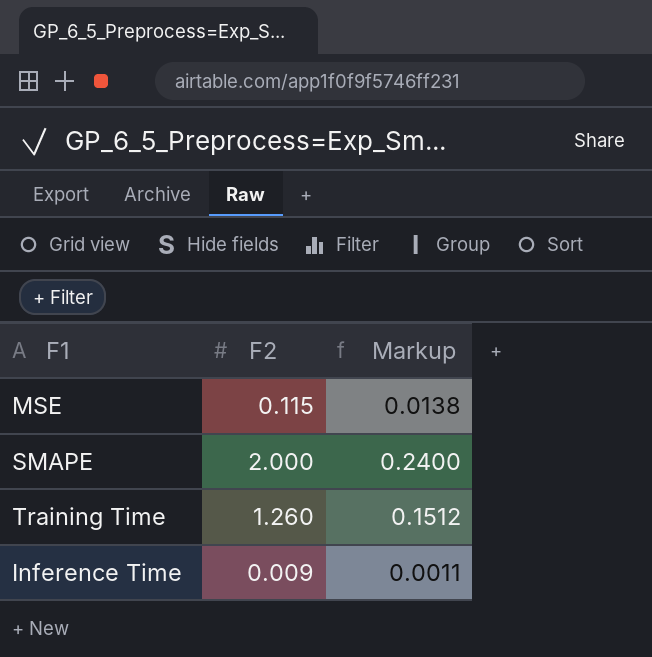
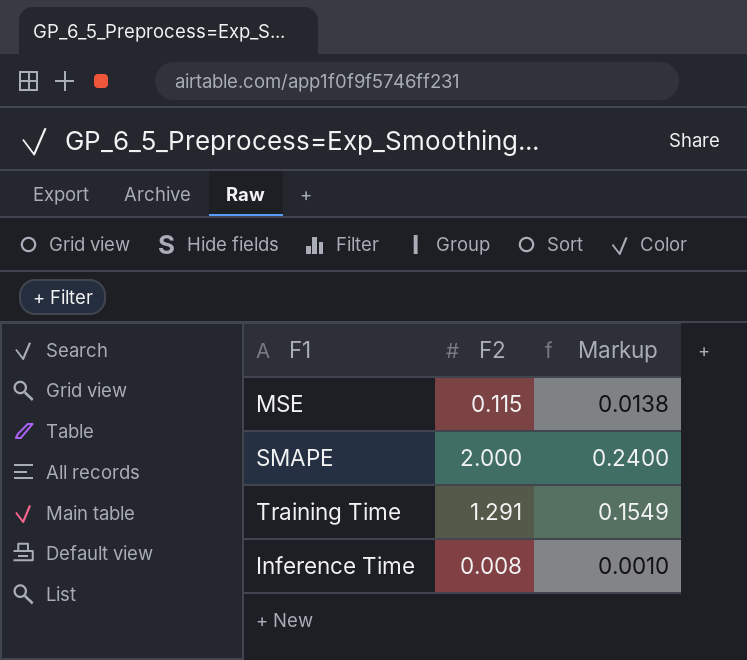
Training Time | F2: 1.260 -> 1.291
Training Time | Markup: 0.1512 -> 0.1549
Inference Time | F2: 0.009 -> 0.008
Inference Time | Markup: 0.0011 -> 0.0010

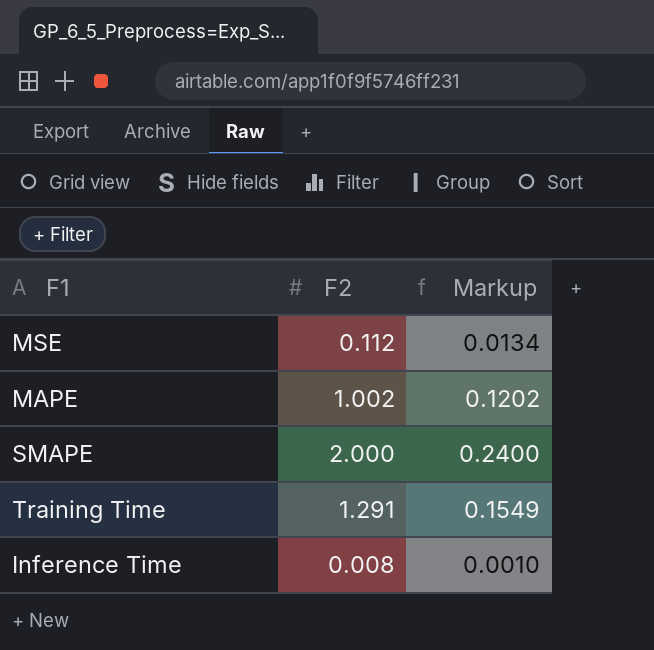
MSE | F2: 0.115 -> 0.112
MSE | Markup: 0.0138 -> 0.0134
row MAPE: none -> 1.002 | 0.1202

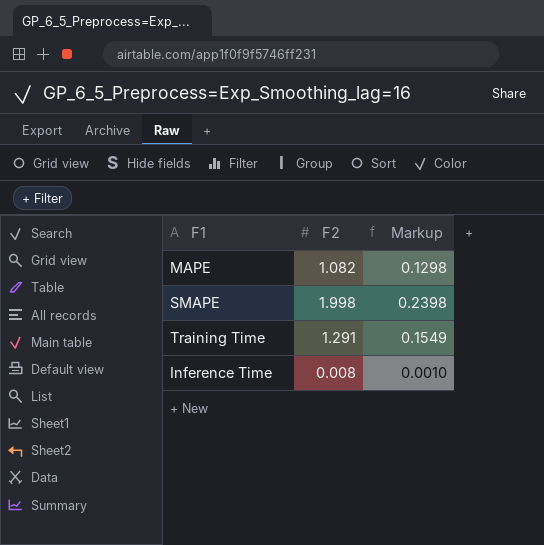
row MSE: 0.112 | 0.0134 -> none
MAPE | F2: 1.002 -> 1.082
MAPE | Markup: 0.1202 -> 0.1298
SMAPE | F2: 2.000 -> 1.998
SMAPE | Markup: 0.2400 -> 0.2398

